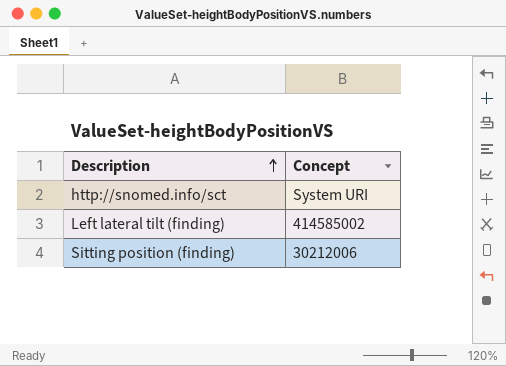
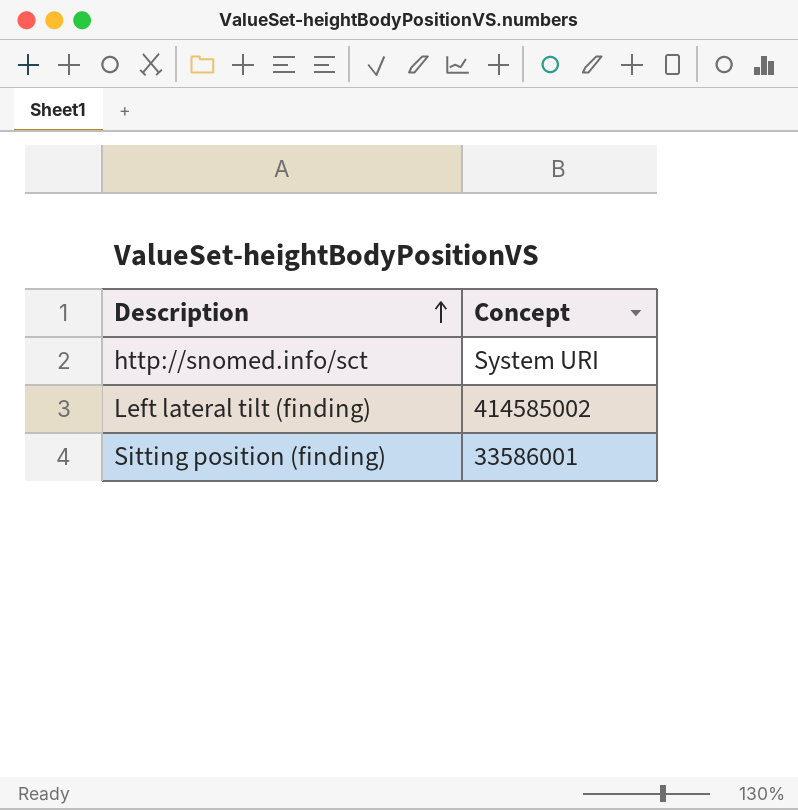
Sitting position (finding) | Concept: 30212006 -> 33586001

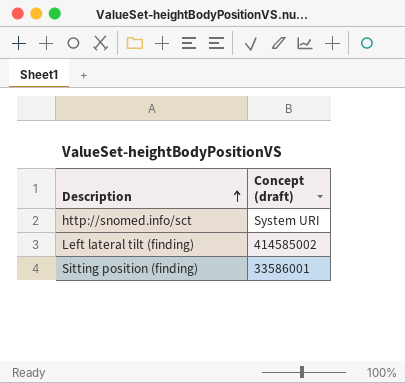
column name: Concept -> Concept (draft)

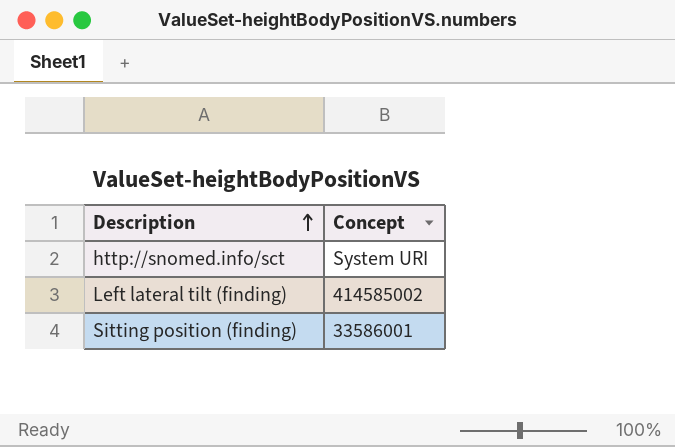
column name: Concept (draft) -> Concept

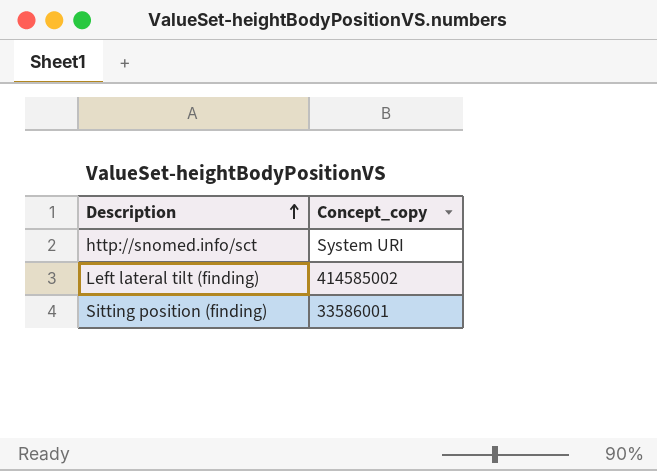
column name: Concept -> Concept_copy

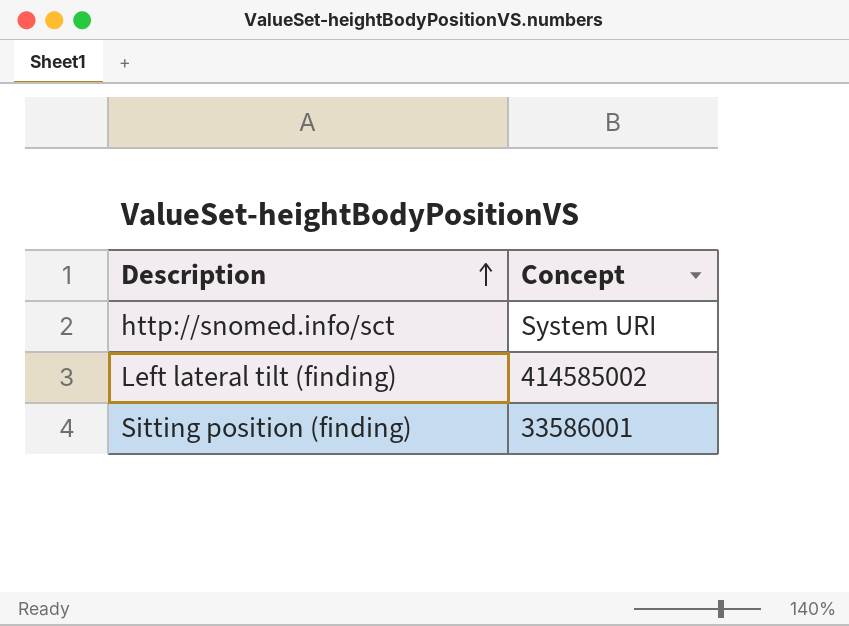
column name: Concept_copy -> Concept

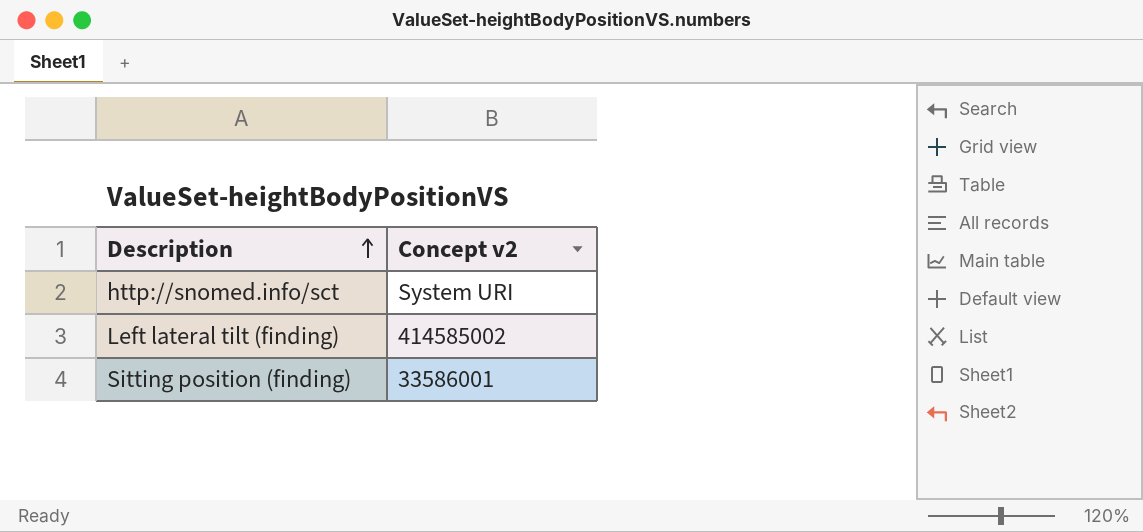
column name: Concept -> Concept v2

